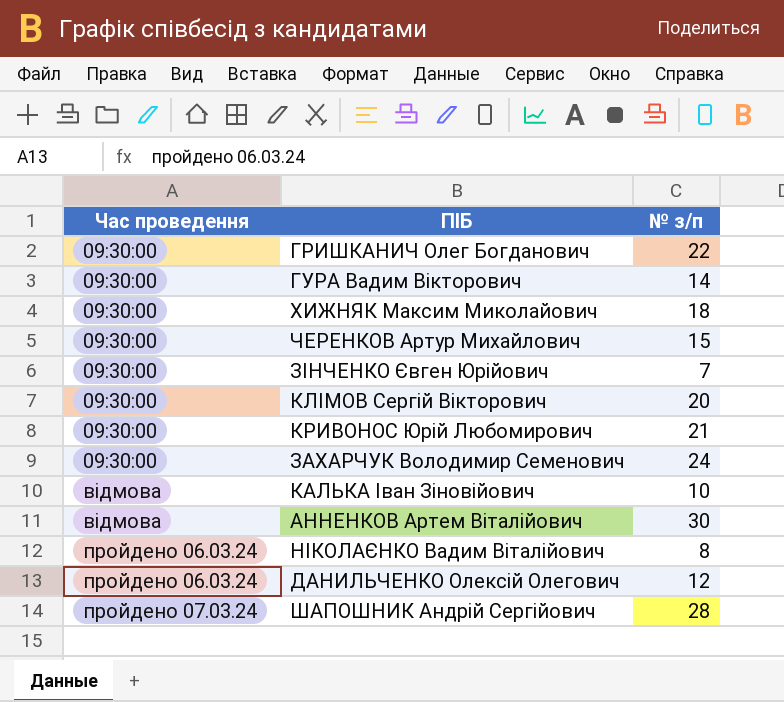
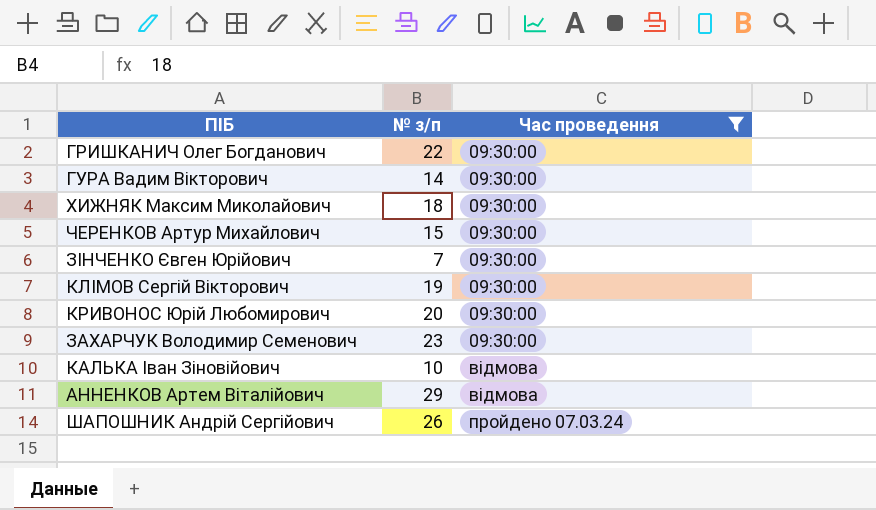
filter: none -> Час проведення != пройдено 06.03.24
column Час проведення | position: 1 -> 3
КЛІМОВ Сергій Вікторович | № з/п: 20 -> 19
КРИВОНОС Юрій Любомирович | № з/п: 21 -> 20
ЗАХАРЧУК Володимир Семенович | № з/п: 24 -> 23
АННЕНКОВ Артем Віталійович | № з/п: 30 -> 29
ШАПОШНИК Андрій Сергійович | № з/п: 28 -> 26

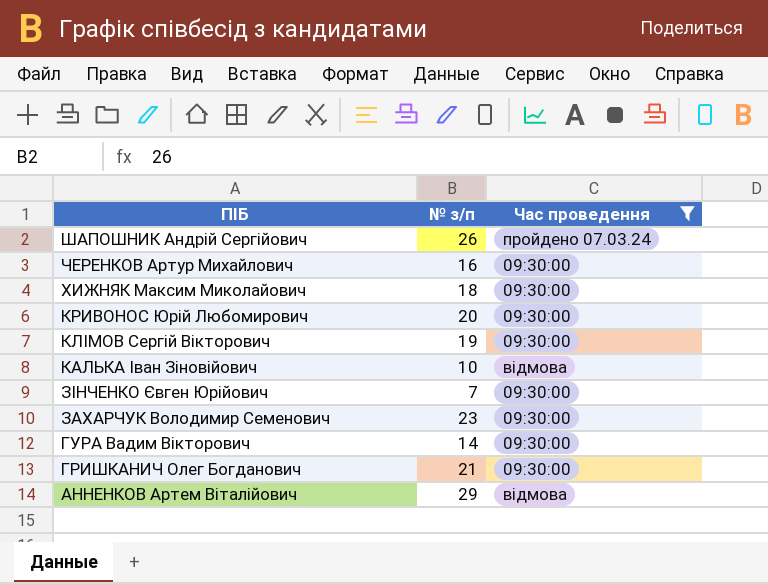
row order: Час проведення ascending -> ПІБ descending
ЧЕРЕНКОВ Артур Михайлович | № з/п: 15 -> 16
ГРИШКАНИЧ Олег Богданович | № з/п: 22 -> 21

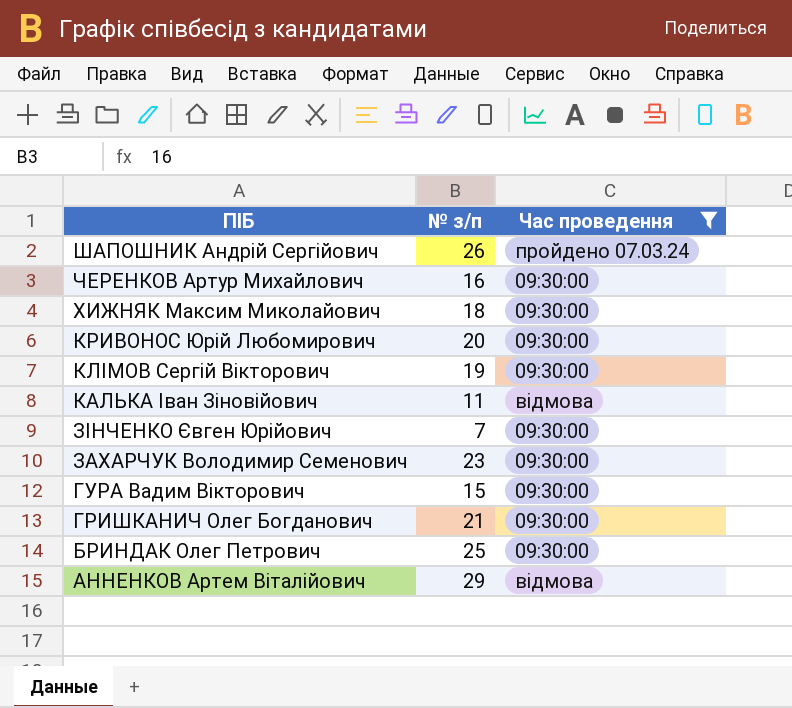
КАЛЬКА Іван Зіновійович | № з/п: 10 -> 11
ГУРА Вадим Вікторович | № з/п: 14 -> 15
row БРИНДАК Олег Петрович: none -> 25 | 09:30:00

